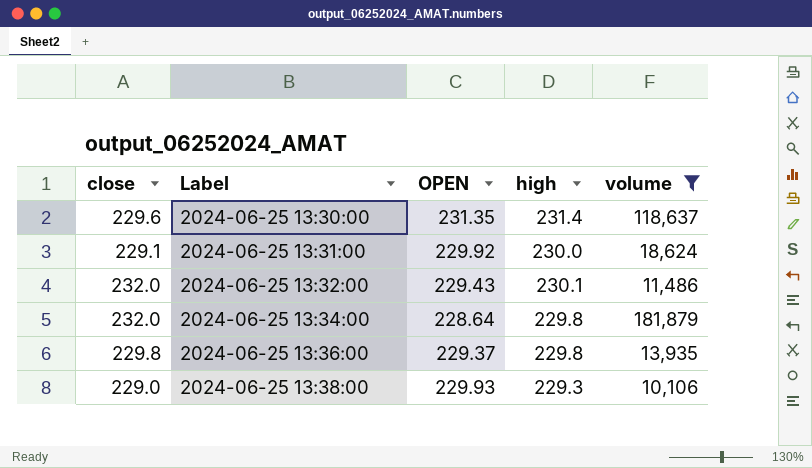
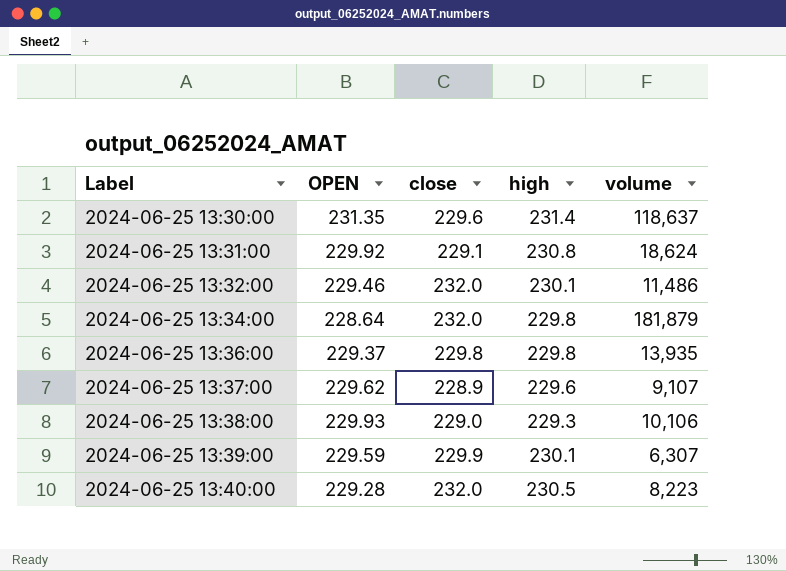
filter: volume >= 10,106 -> none
column close | position: 1 -> 3
2024-06-25 13:31:00 | high: 230.0 -> 230.8
2024-06-25 13:32:00 | OPEN: 229.43 -> 229.46

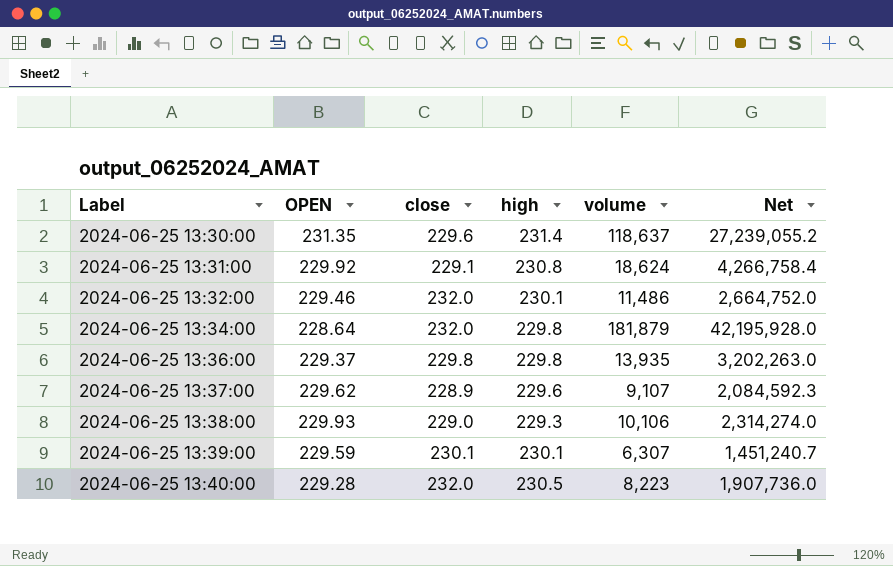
column Net | formula: none -> [close] * [volume]
2024-06-25 13:39:00 | close: 229.9 -> 230.1

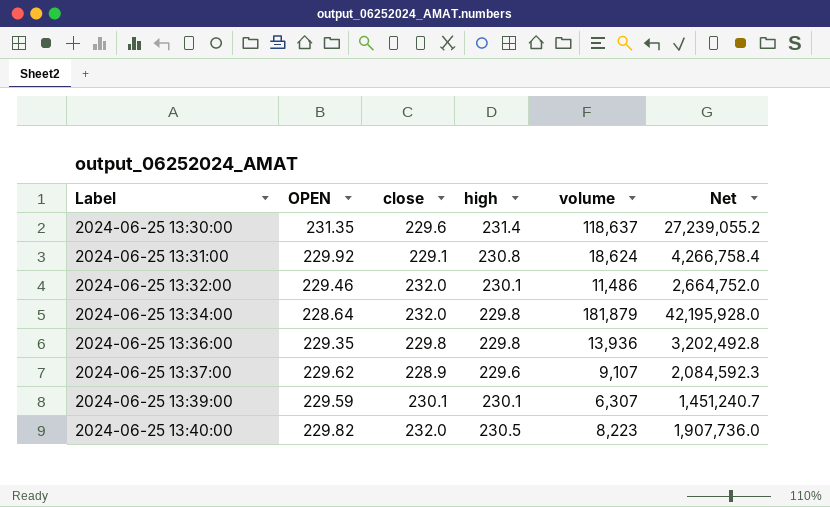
row 2024-06-25 13:38:00: 229.93 | 229.0 | 229.3 | 10,106 | 2,314,274.0 -> none
2024-06-25 13:36:00 | OPEN: 229.37 -> 229.35
2024-06-25 13:36:00 | volume: 13,935 -> 13,936
2024-06-25 13:36:00 | Net: 3,202,263.0 -> 3,202,492.8
2024-06-25 13:40:00 | OPEN: 229.28 -> 229.82

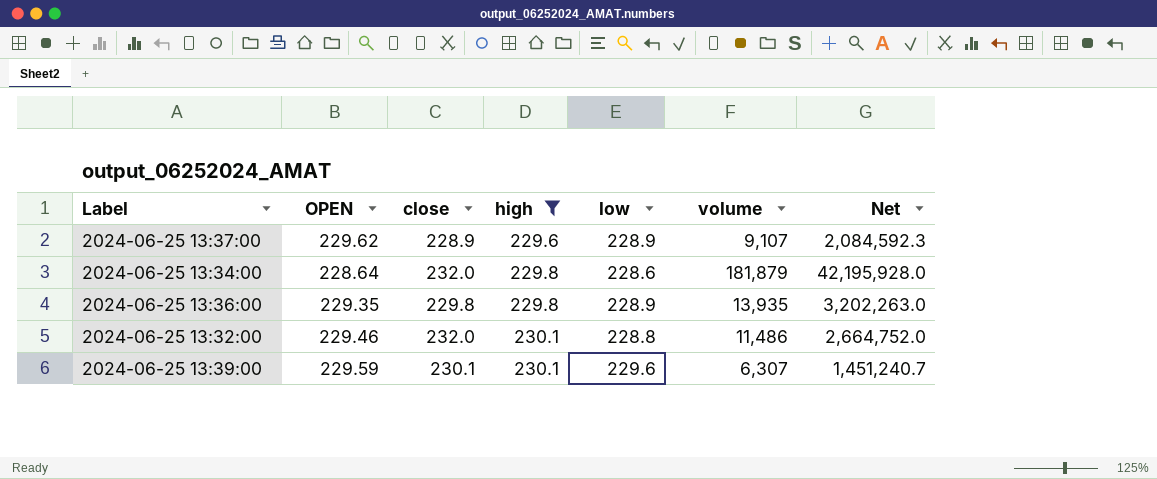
filter: none -> high <= 230.1
row order: Label ascending -> high ascending
column low | position: none -> 5
2024-06-25 13:36:00 | volume: 13,936 -> 13,935
2024-06-25 13:36:00 | Net: 3,202,492.8 -> 3,202,263.0

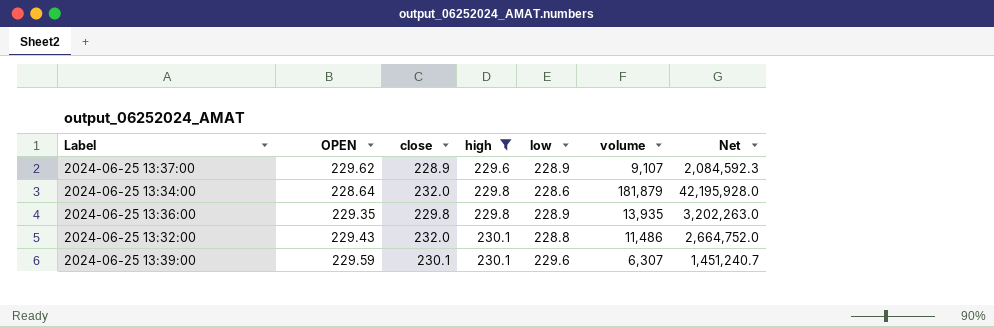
2024-06-25 13:32:00 | OPEN: 229.46 -> 229.43

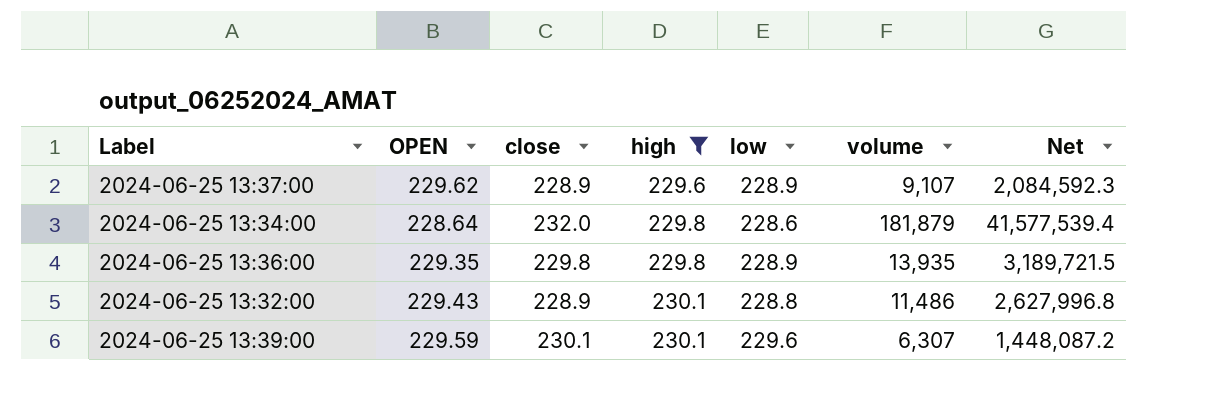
column Net | formula: [close] * [volume] -> [low] * [volume]
2024-06-25 13:32:00 | close: 232.0 -> 228.9

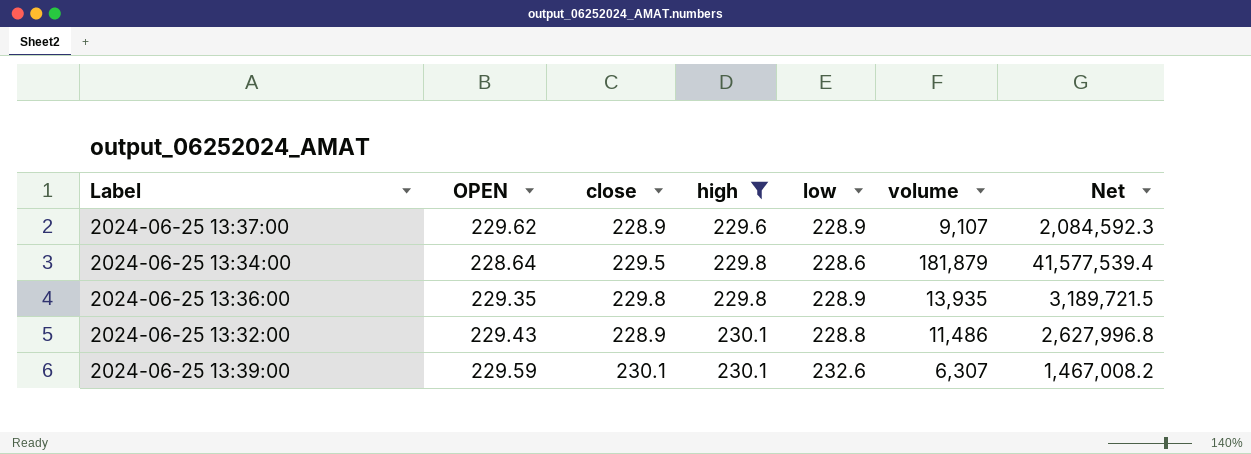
2024-06-25 13:34:00 | close: 232.0 -> 229.5
2024-06-25 13:39:00 | low: 229.6 -> 232.6
2024-06-25 13:39:00 | Net: 1,448,087.2 -> 1,467,008.2

